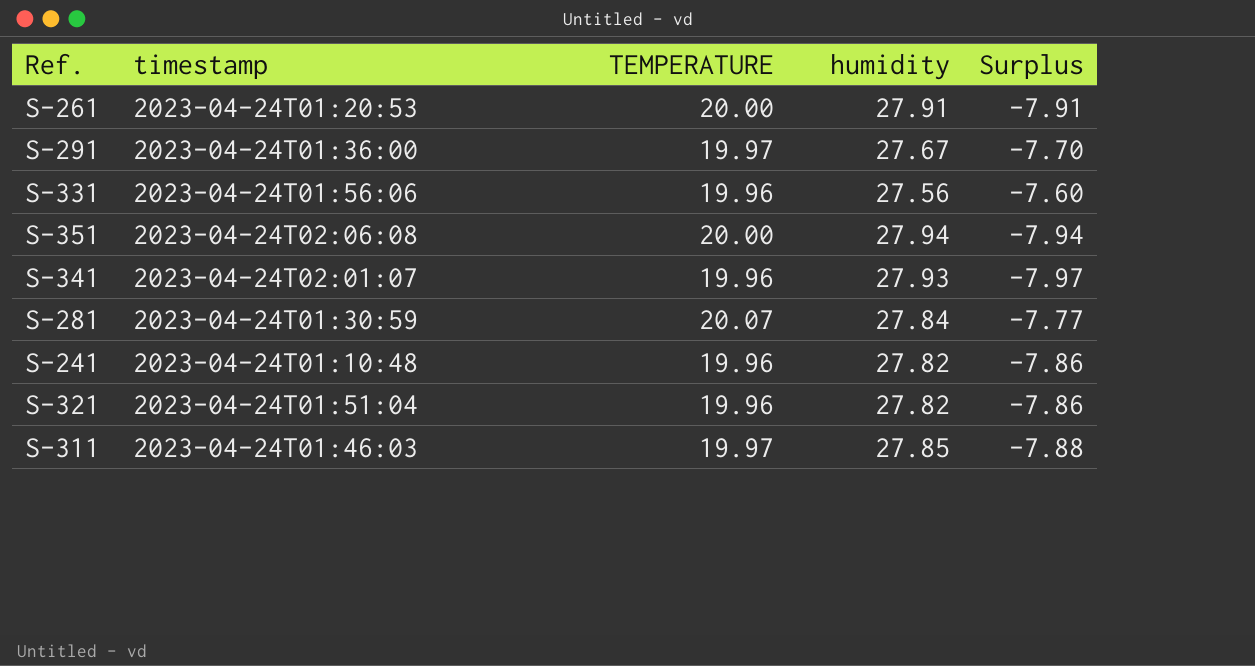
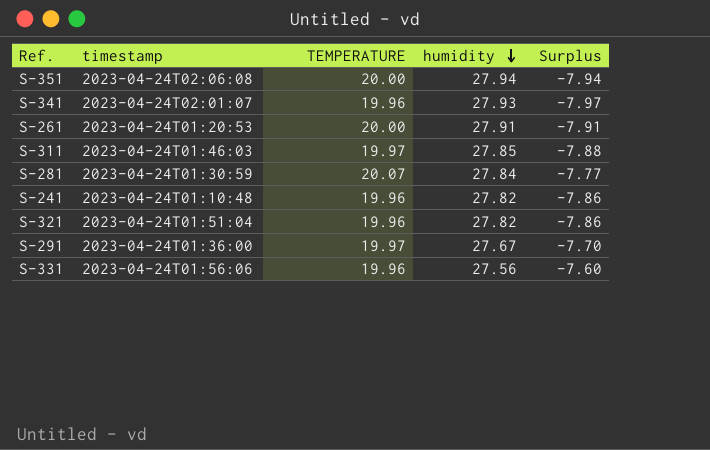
row order: none -> humidity descending

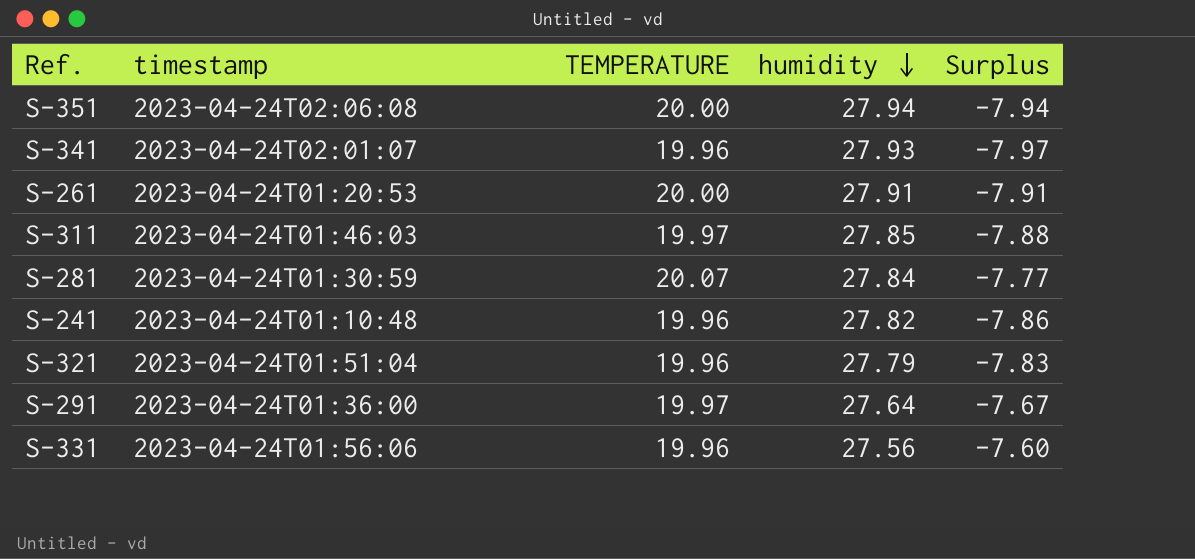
S-321 | humidity: 27.82 -> 27.79
S-321 | Surplus: -7.86 -> -7.83
S-291 | humidity: 27.67 -> 27.64
S-291 | Surplus: -7.70 -> -7.67

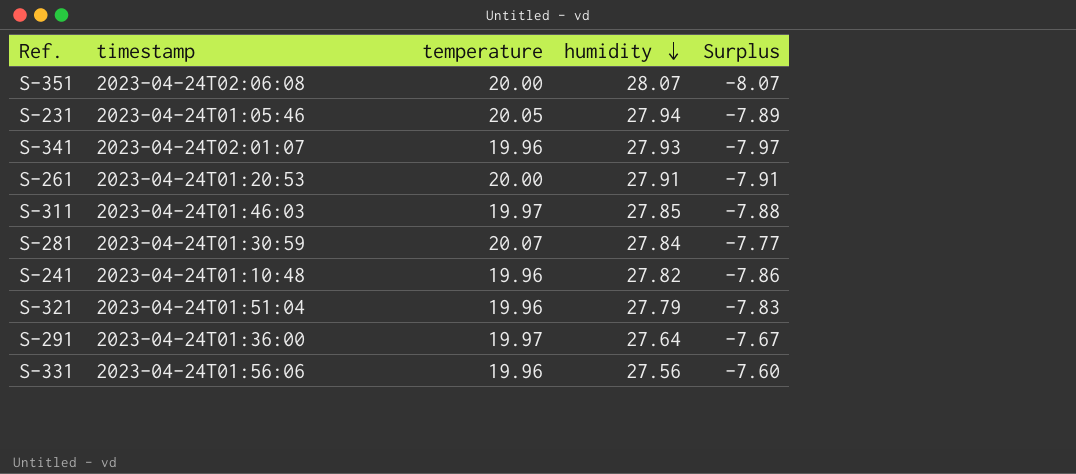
column name: TEMPERATURE -> temperature
S-351 | humidity: 27.94 -> 28.07
S-351 | Surplus: -7.94 -> -8.07
row S-231: none -> 2023-04-24T01:05:46 | 20.05 | 27.94 | -7.89

